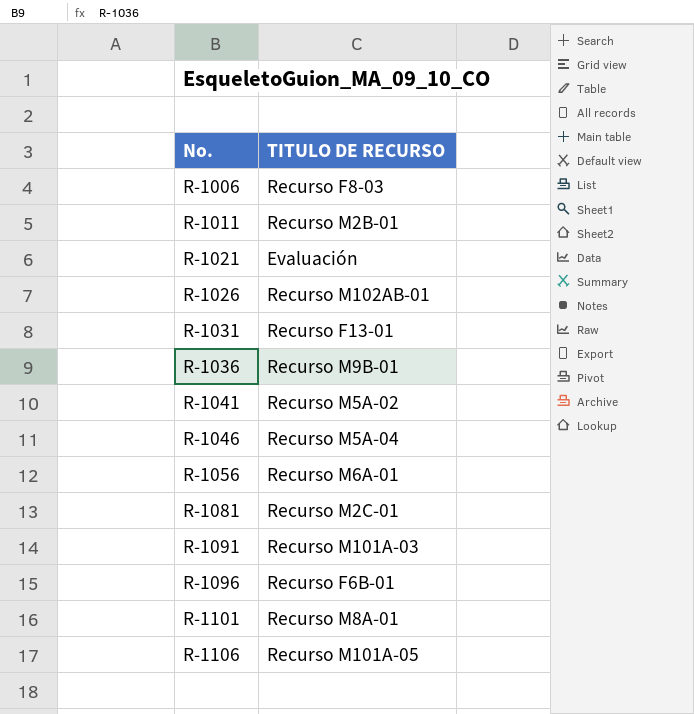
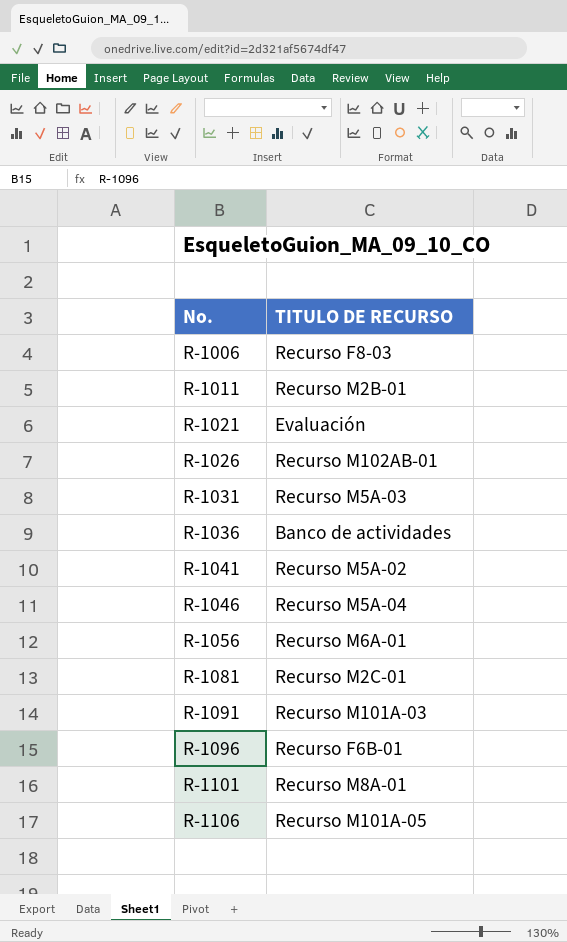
R-1031 | TITULO DE RECURSO: Recurso F13-01 -> Recurso M5A-03
R-1036 | TITULO DE RECURSO: Recurso M9B-01 -> Banco de actividades

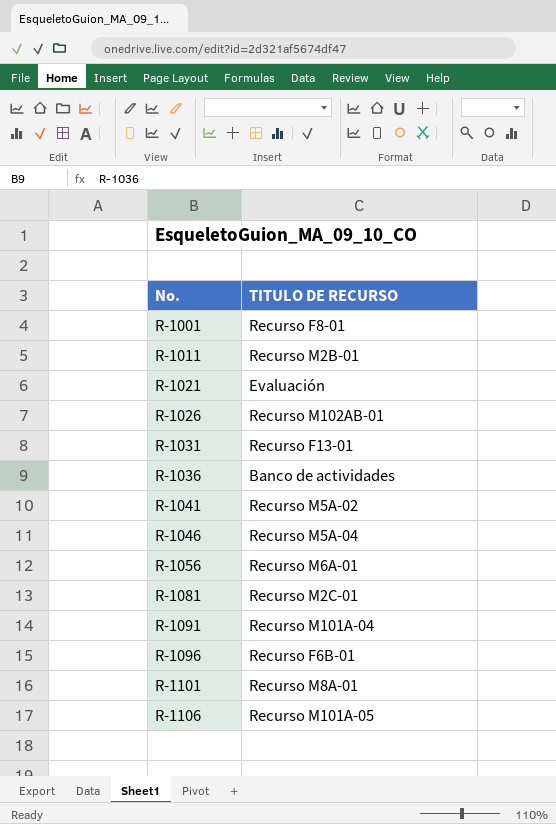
row R-1006: Recurso F8-03 -> none
row R-1001: none -> Recurso F8-01
R-1031 | TITULO DE RECURSO: Recurso M5A-03 -> Recurso F13-01
R-1091 | TITULO DE RECURSO: Recurso M101A-03 -> Recurso M101A-04

